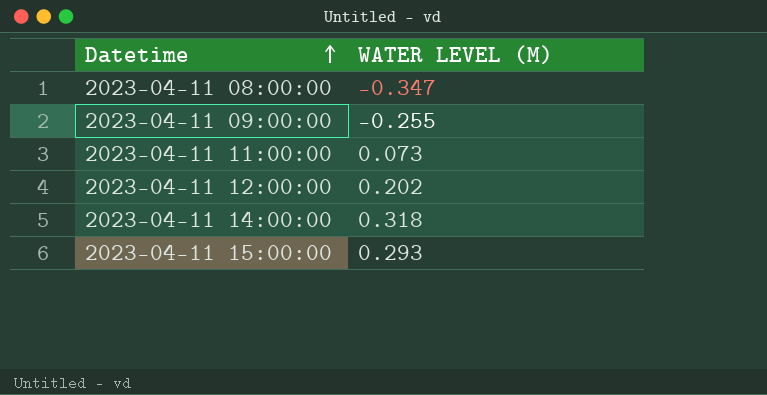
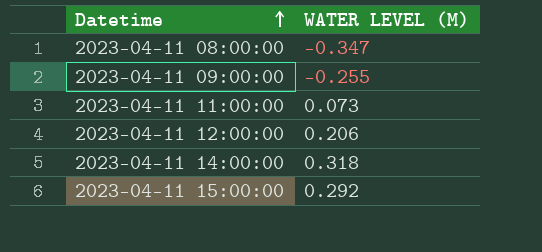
2023-04-11 12:00:00 | WATER LEVEL (M): 0.202 -> 0.206
2023-04-11 15:00:00 | WATER LEVEL (M): 0.293 -> 0.292

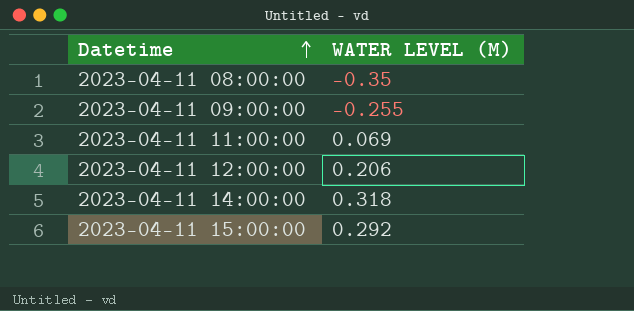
2023-04-11 08:00:00 | WATER LEVEL (M): -0.347 -> -0.35
2023-04-11 11:00:00 | WATER LEVEL (M): 0.073 -> 0.069

